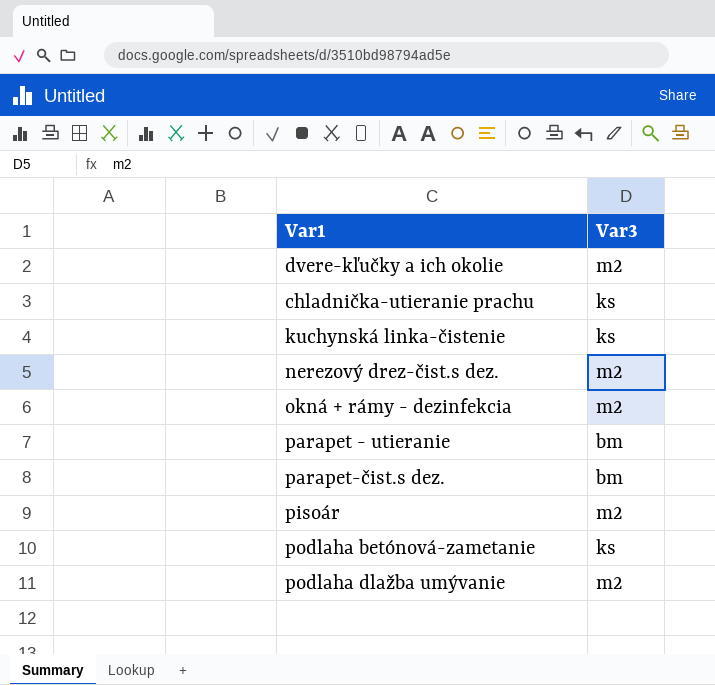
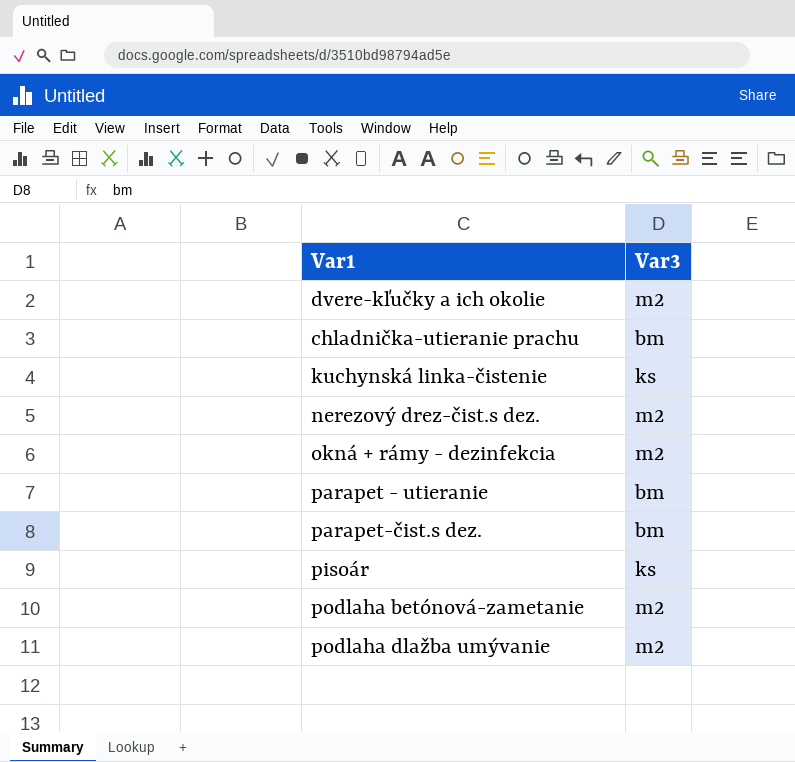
chladnička-utieranie prachu | Var3: ks -> bm
pisoár | Var3: m2 -> ks
podlaha betónová-zametanie | Var3: ks -> m2

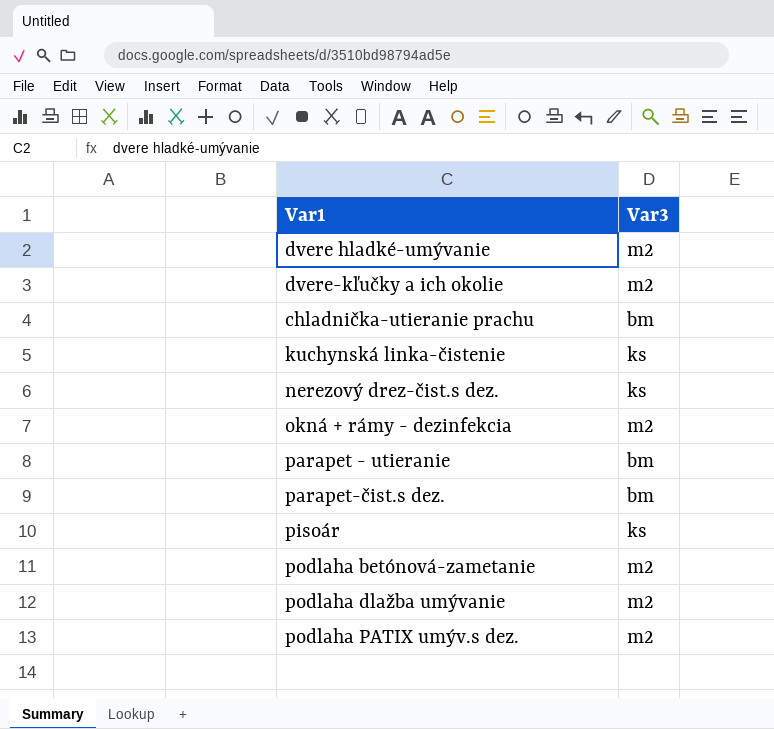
row dvere hladké-umývanie: none -> m2
nerezový drez-čist.s dez. | Var3: m2 -> ks
row podlaha PATIX umýv.s dez.: none -> m2

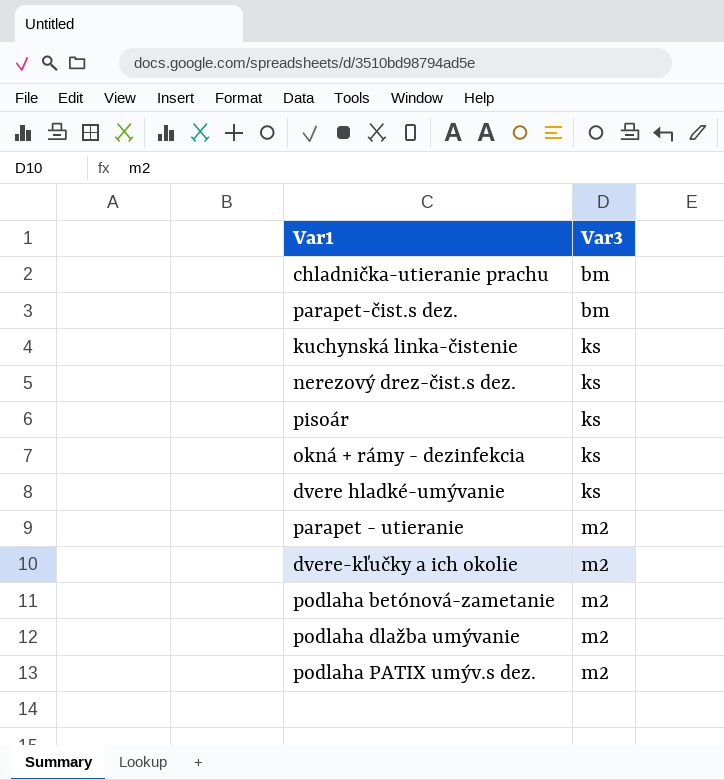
row order: none -> Var3 ascending
okná + rámy - dezinfekcia | Var3: m2 -> ks
dvere hladké-umývanie | Var3: m2 -> ks
parapet - utieranie | Var3: bm -> m2

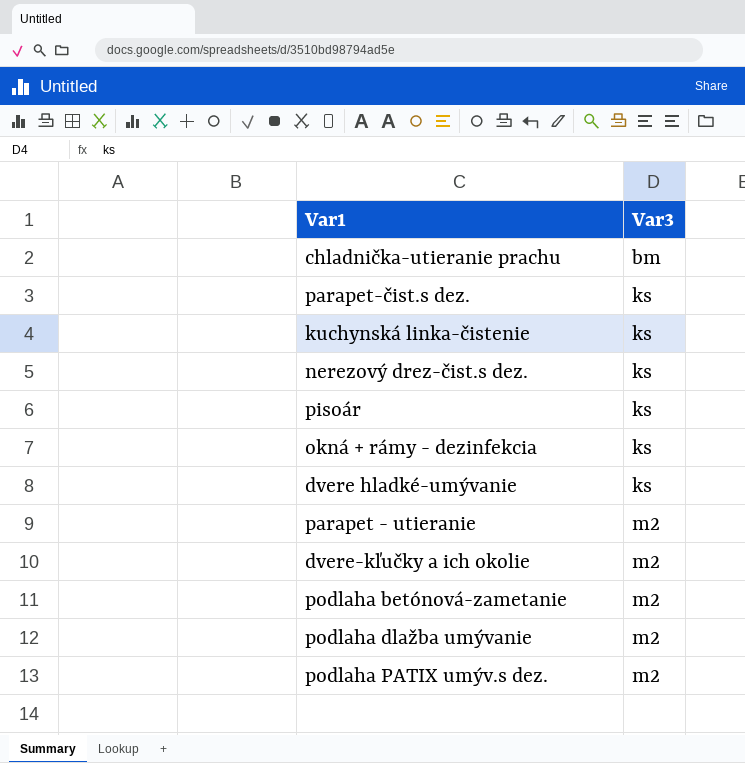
parapet-čist.s dez. | Var3: bm -> ks

